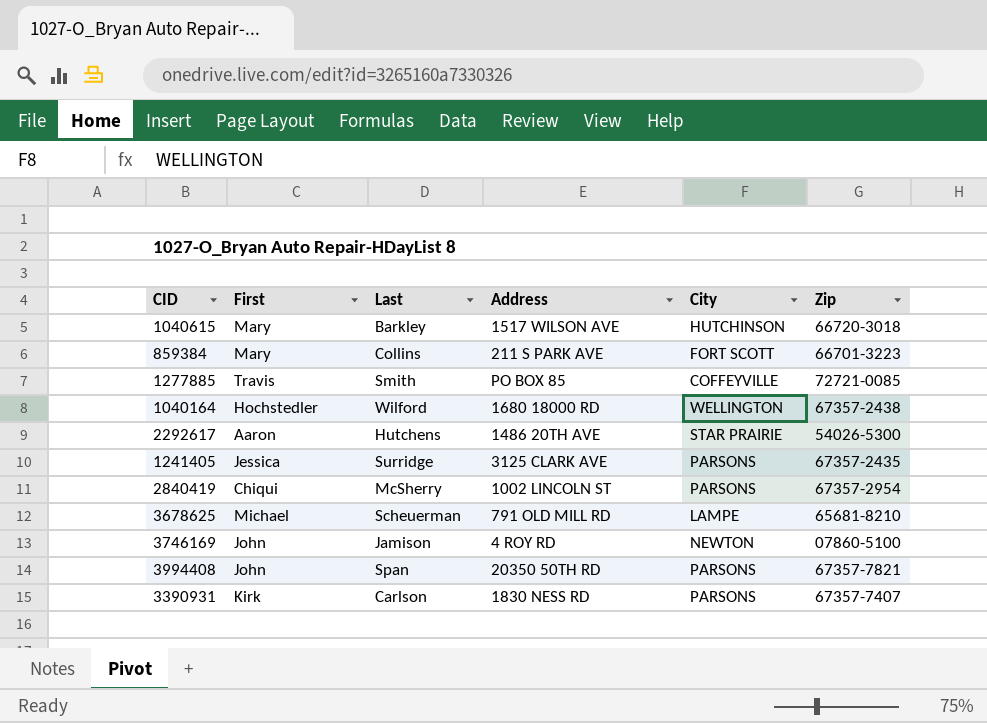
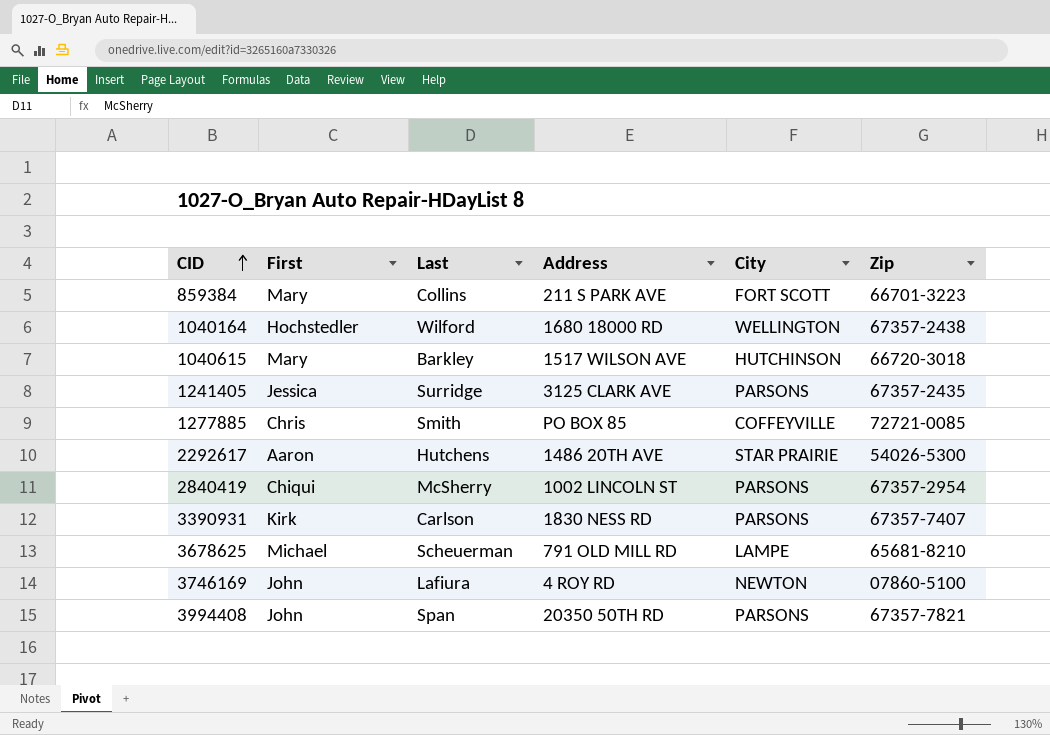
row order: none -> CID ascending
1277885 | First: Travis -> Chris
3746169 | Last: Jamison -> Lafiura

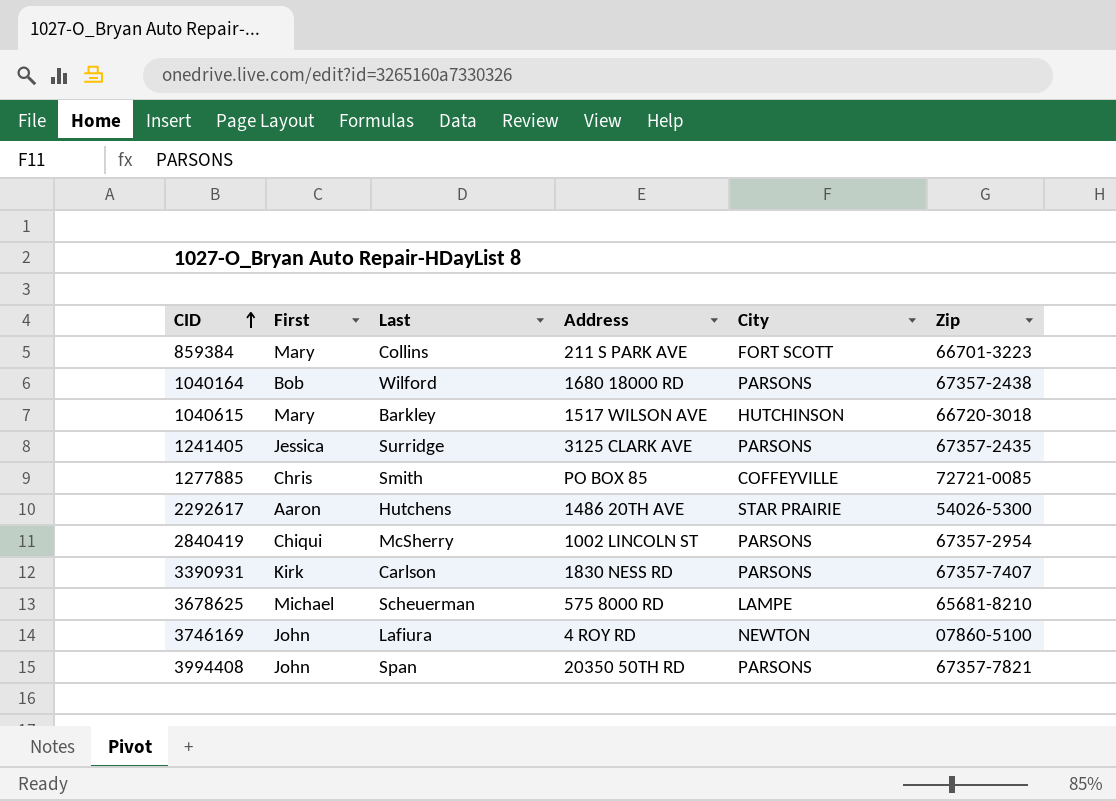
1040164 | First: Hochstedler -> Bob
1040164 | City: WELLINGTON -> PARSONS
3678625 | Address: 791 OLD MILL RD -> 575 8000 RD

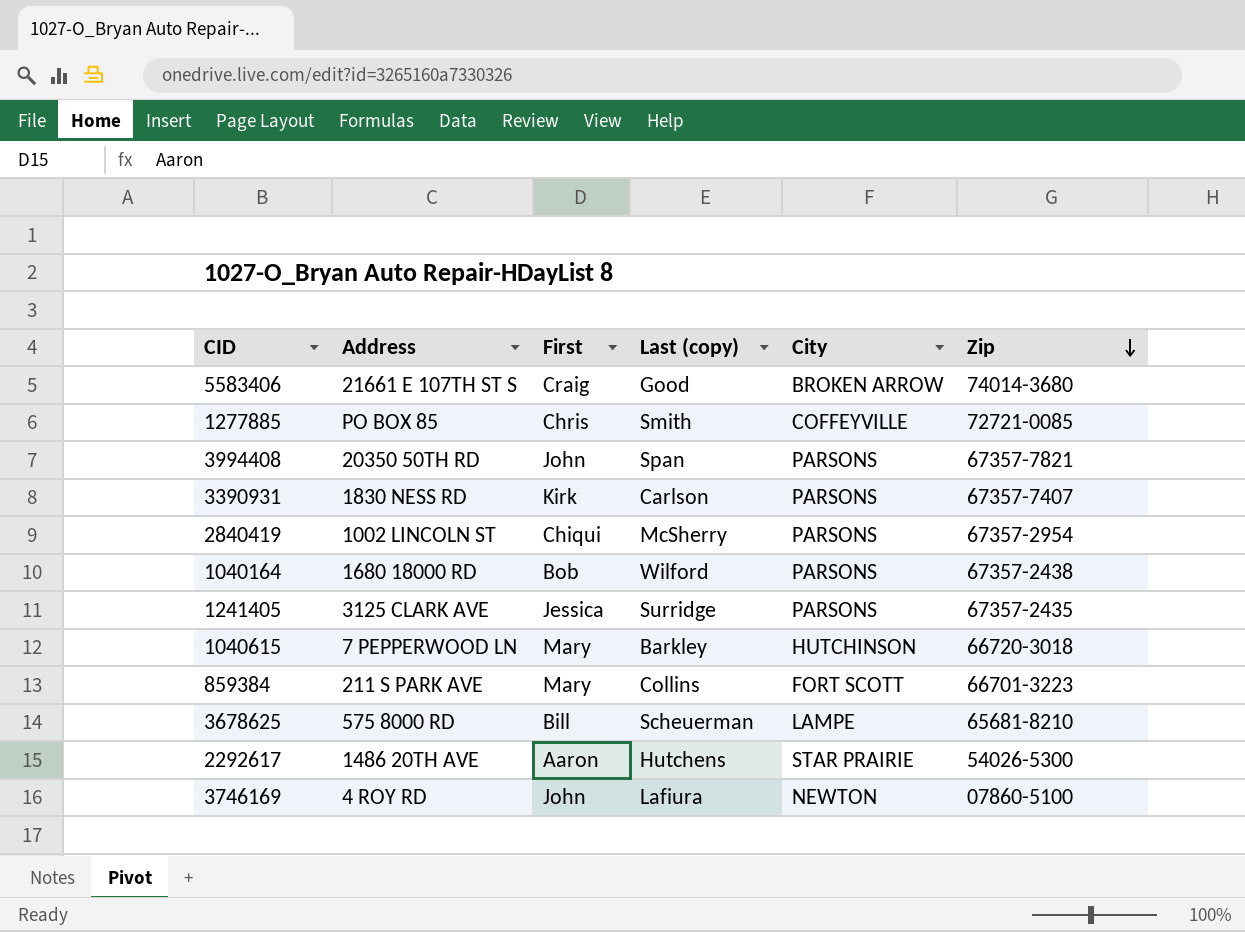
row order: CID ascending -> Zip descending
column Address | position: 4 -> 2
column name: Last -> Last (copy)
row 5583406: none -> 21661 E 107TH ST S | Craig | Good | BROKEN ARROW | 74014-3680
1040615 | Address: 1517 WILSON AVE -> 7 PEPPERWOOD LN
3678625 | First: Michael -> Bill

